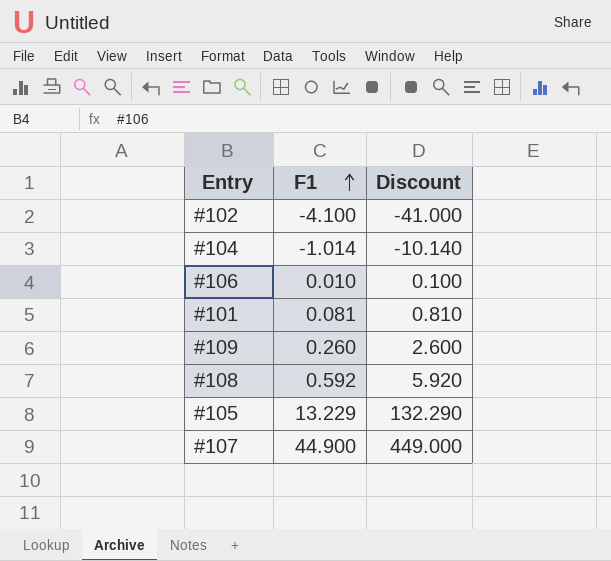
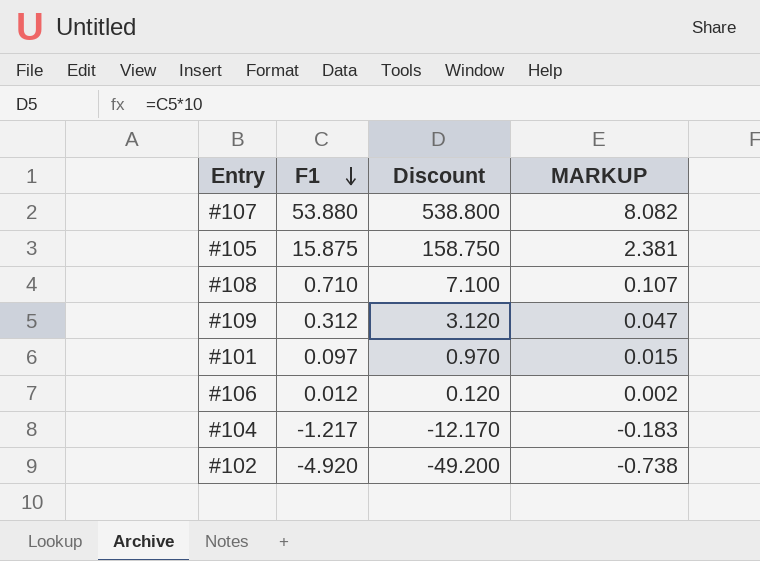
row order: F1 ascending -> F1 descending
column MARKUP | formula: none -> [F1] * 0.15
#107 | F1: 44.900 -> 53.880
#107 | Discount: 449.000 -> 538.800
#105 | F1: 13.229 -> 15.875
#105 | Discount: 132.290 -> 158.750
#108 | F1: 0.592 -> 0.710
#108 | Discount: 5.920 -> 7.100
#109 | F1: 0.260 -> 0.312
#109 | Discount: 2.600 -> 3.120
#101 | F1: 0.081 -> 0.097
#101 | Discount: 0.810 -> 0.970
#106 | F1: 0.010 -> 0.012
#106 | Discount: 0.100 -> 0.120
#104 | F1: -1.014 -> -1.217
#104 | Discount: -10.140 -> -12.170
#102 | F1: -4.100 -> -4.920
#102 | Discount: -41.000 -> -49.200

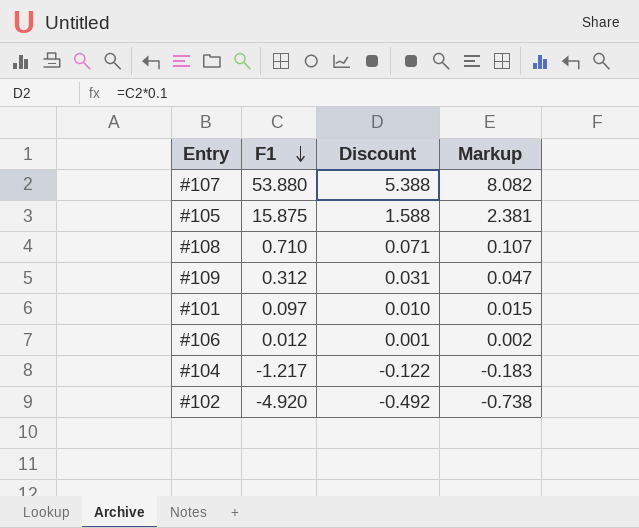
column Discount | formula: [F1] * 10 -> [F1] * 0.1
column name: MARKUP -> Markup

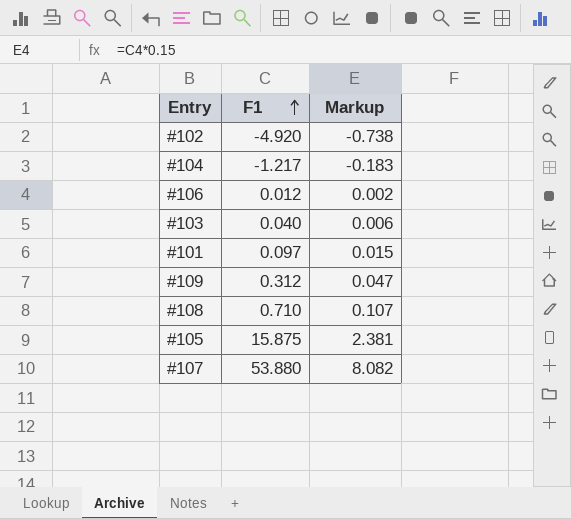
row order: F1 descending -> F1 ascending
column Discount | formula: [F1] * 0.1 -> none
row #103: none -> 0.040 | 0.006

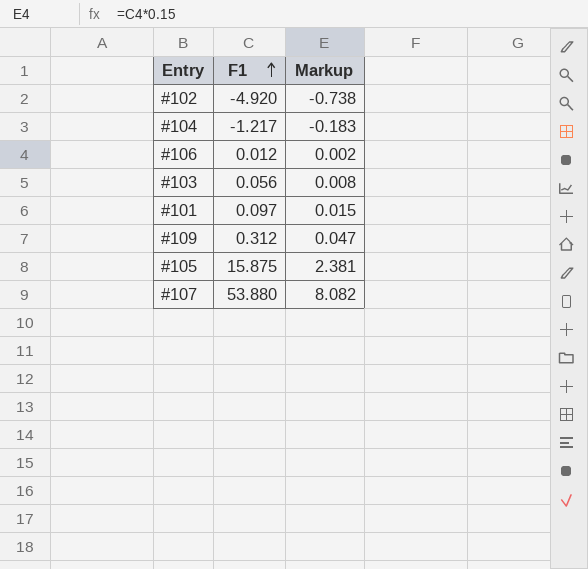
row #108: 0.710 | 0.107 -> none
#103 | F1: 0.040 -> 0.056
#103 | Markup: 0.006 -> 0.008

